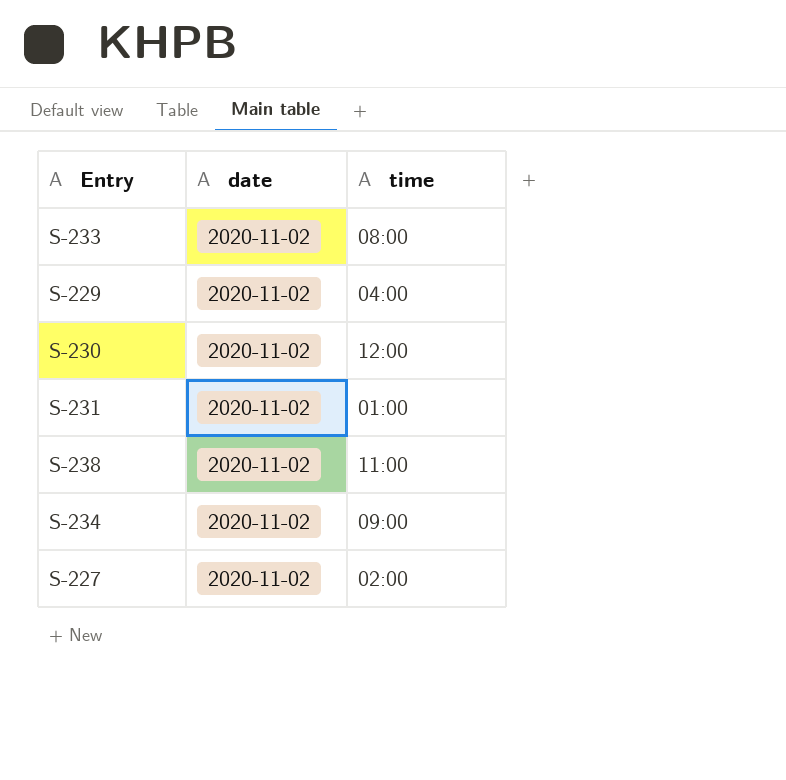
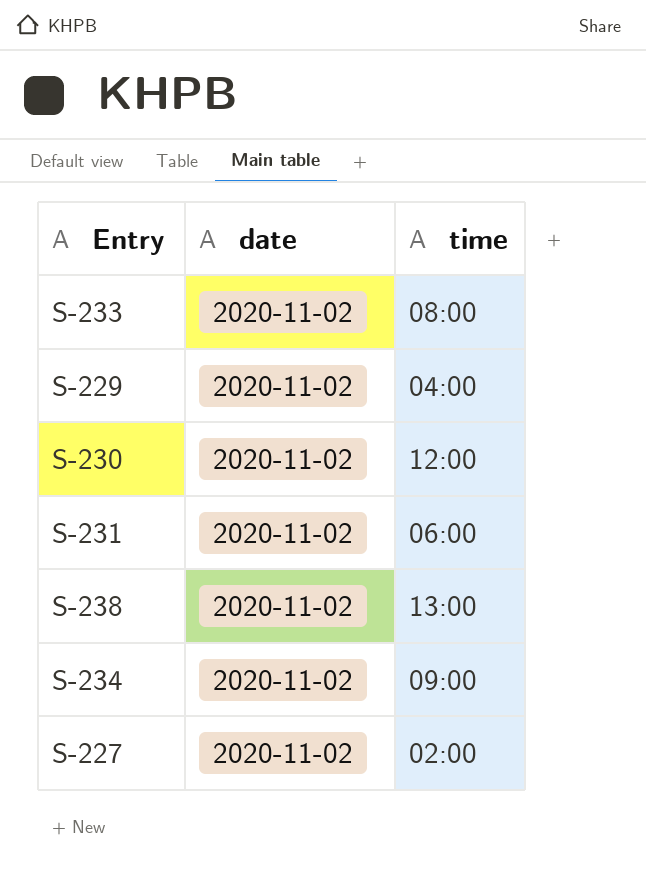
S-231 | time: 01:00 -> 06:00
S-238 | time: 11:00 -> 13:00

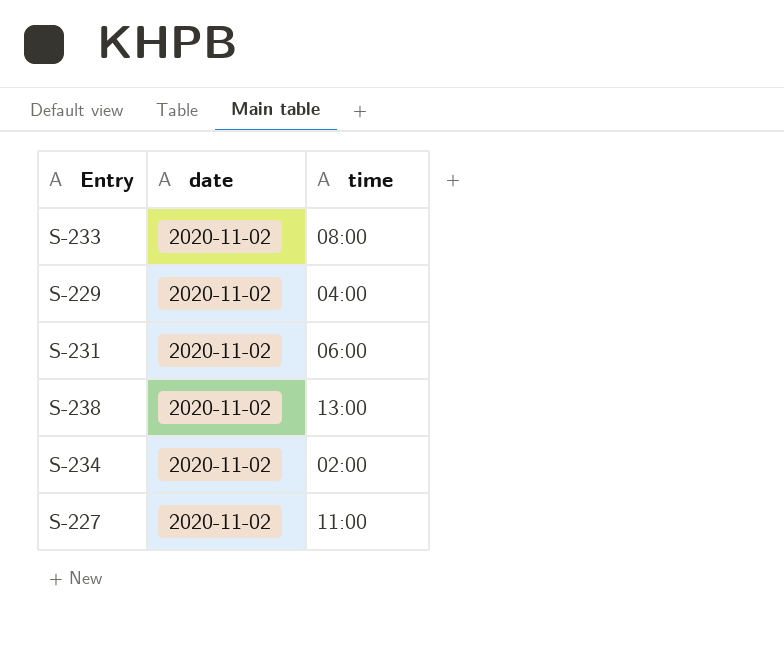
row S-230: 2020-11-02 | 12:00 -> none
S-234 | time: 09:00 -> 02:00
S-227 | time: 02:00 -> 11:00

